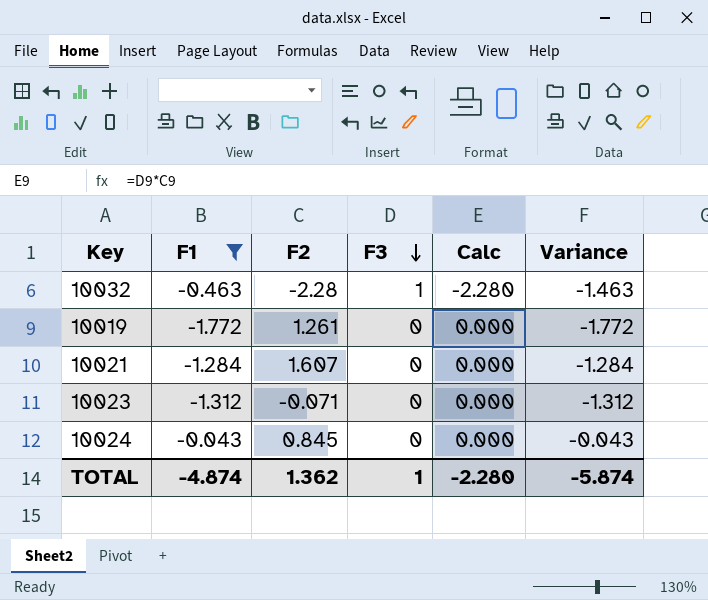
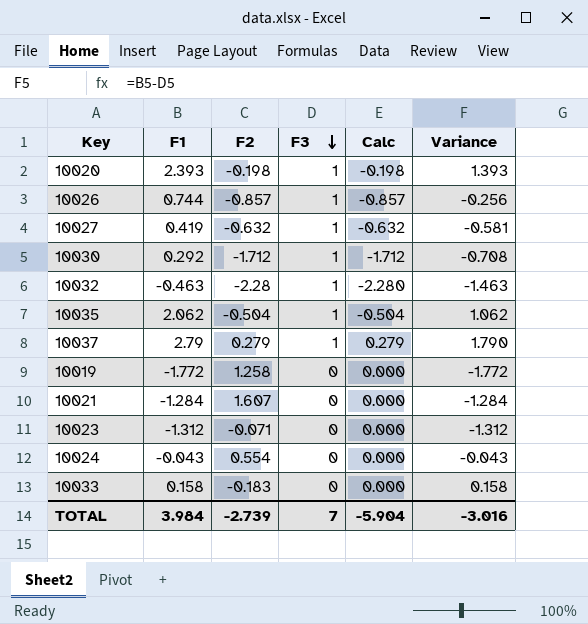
filter: F1 <= -0.043 -> none
10019 | F2: 1.261 -> 1.258
10024 | F2: 0.845 -> 0.554
TOTAL | F1: -4.874 -> 3.984
TOTAL | F2: 1.362 -> -2.739
TOTAL | F3: 1 -> 7
TOTAL | Calc: -2.280 -> -5.904
TOTAL | Variance: -5.874 -> -3.016

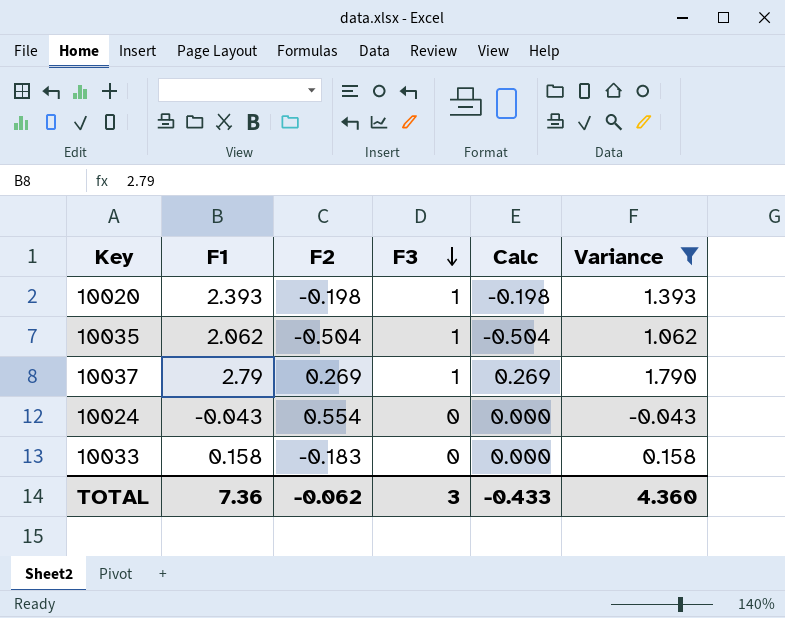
filter: none -> Variance >= -0.043
10037 | F2: 0.279 -> 0.269
10037 | Calc: 0.279 -> 0.269
TOTAL | F1: 3.984 -> 7.36
TOTAL | F2: -2.739 -> -0.062
TOTAL | F3: 7 -> 3
TOTAL | Calc: -5.904 -> -0.433
TOTAL | Variance: -3.016 -> 4.360

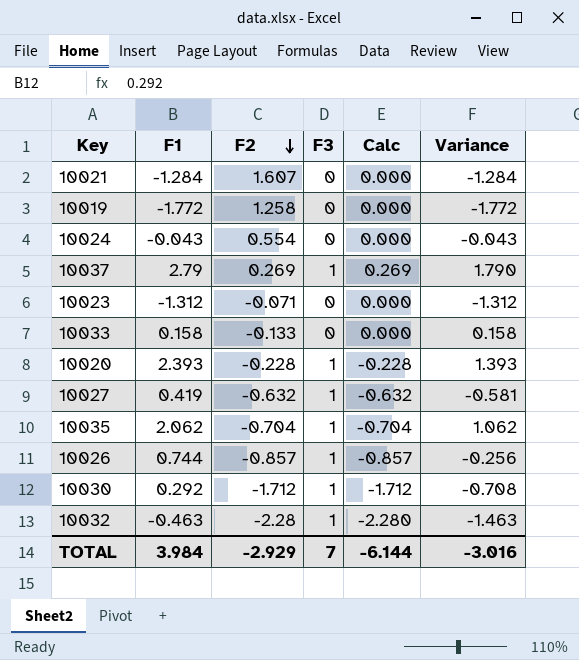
filter: Variance >= -0.043 -> none
row order: F3 descending -> F2 descending
10033 | F2: -0.183 -> -0.133
10020 | F2: -0.198 -> -0.228
10020 | Calc: -0.198 -> -0.228
10035 | F2: -0.504 -> -0.704
10035 | Calc: -0.504 -> -0.704
TOTAL | F1: 7.36 -> 3.984
TOTAL | F2: -0.062 -> -2.929
TOTAL | F3: 3 -> 7
TOTAL | Calc: -0.433 -> -6.144
TOTAL | Variance: 4.360 -> -3.016

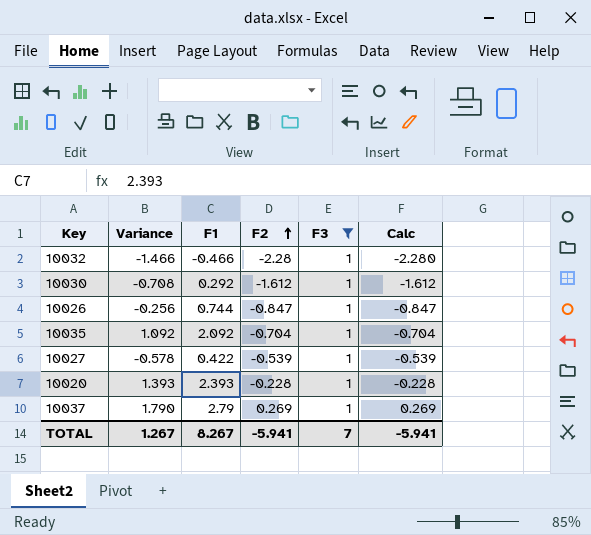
filter: none -> F3 = 1
row order: F2 descending -> F2 ascending
column Variance | position: 6 -> 2
10032 | Variance: -1.463 -> -1.466
10032 | F1: -0.463 -> -0.466
10030 | F2: -1.712 -> -1.612
10030 | Calc: -1.712 -> -1.612
10026 | F2: -0.857 -> -0.847
10026 | Calc: -0.857 -> -0.847
10035 | Variance: 1.062 -> 1.092
10035 | F1: 2.062 -> 2.092
10027 | Variance: -0.581 -> -0.578
10027 | F1: 0.419 -> 0.422
10027 | F2: -0.632 -> -0.539
10027 | Calc: -0.632 -> -0.539
TOTAL | Variance: -3.016 -> 1.267
TOTAL | F1: 3.984 -> 8.267
TOTAL | F2: -2.929 -> -5.941
TOTAL | Calc: -6.144 -> -5.941

